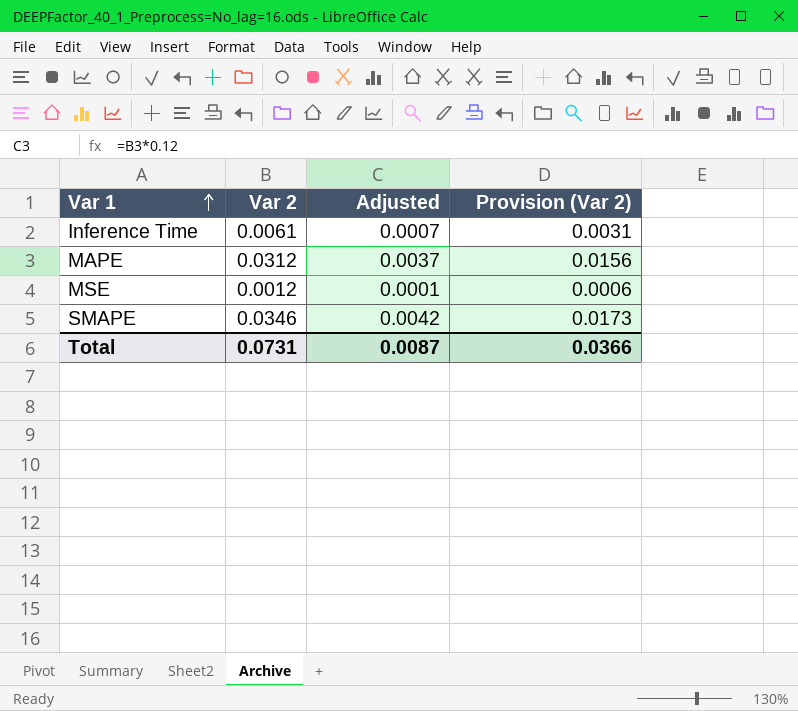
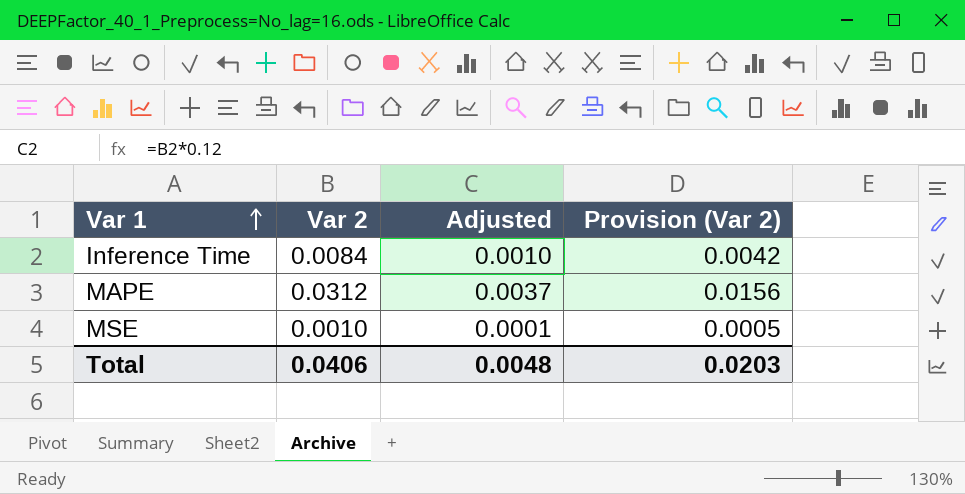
row SMAPE: 0.0346 | 0.0042 | 0.0173 -> none
Inference Time | Var 2: 0.0061 -> 0.0084
Inference Time | Adjusted: 0.0007 -> 0.0010
Inference Time | Provision (Var 2): 0.0031 -> 0.0042
MSE | Var 2: 0.0012 -> 0.0010
MSE | Provision (Var 2): 0.0006 -> 0.0005
Total | Var 2: 0.0731 -> 0.0406
Total | Adjusted: 0.0087 -> 0.0048
Total | Provision (Var 2): 0.0366 -> 0.0203

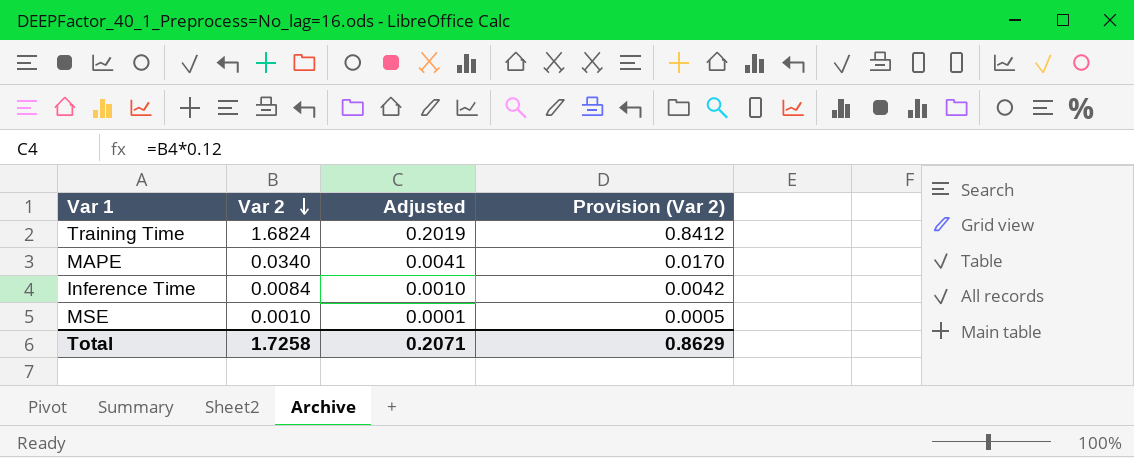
row order: Var 1 ascending -> Var 2 descending
row Training Time: none -> 1.6824 | 0.2019 | 0.8412
MAPE | Var 2: 0.0312 -> 0.0340
MAPE | Adjusted: 0.0037 -> 0.0041
MAPE | Provision (Var 2): 0.0156 -> 0.0170
Total | Var 2: 0.0406 -> 1.7258
Total | Adjusted: 0.0048 -> 0.2071
Total | Provision (Var 2): 0.0203 -> 0.8629

